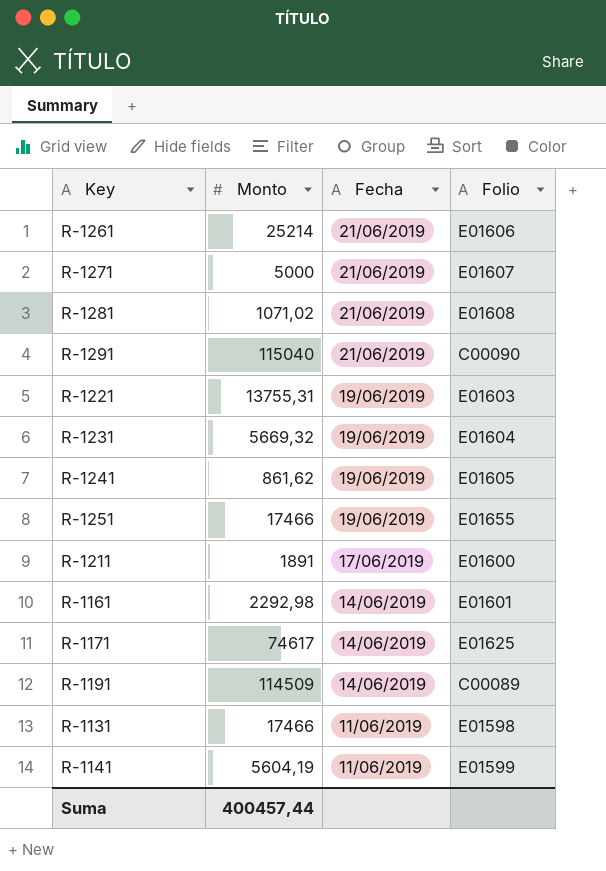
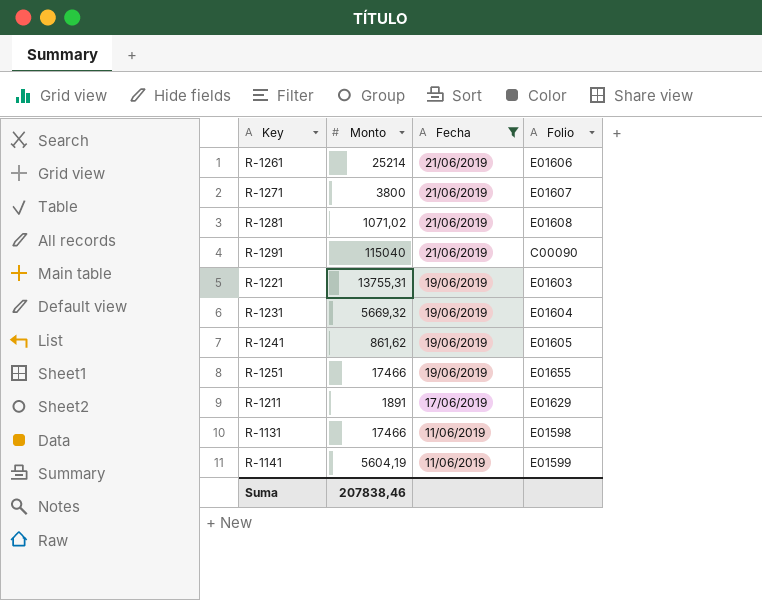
filter: none -> Fecha != 14/06/2019
R-1271 | Monto: 5000 -> 3800
R-1211 | Folio: E01600 -> E01629
Suma | Monto: 400457,44 -> 207838,46

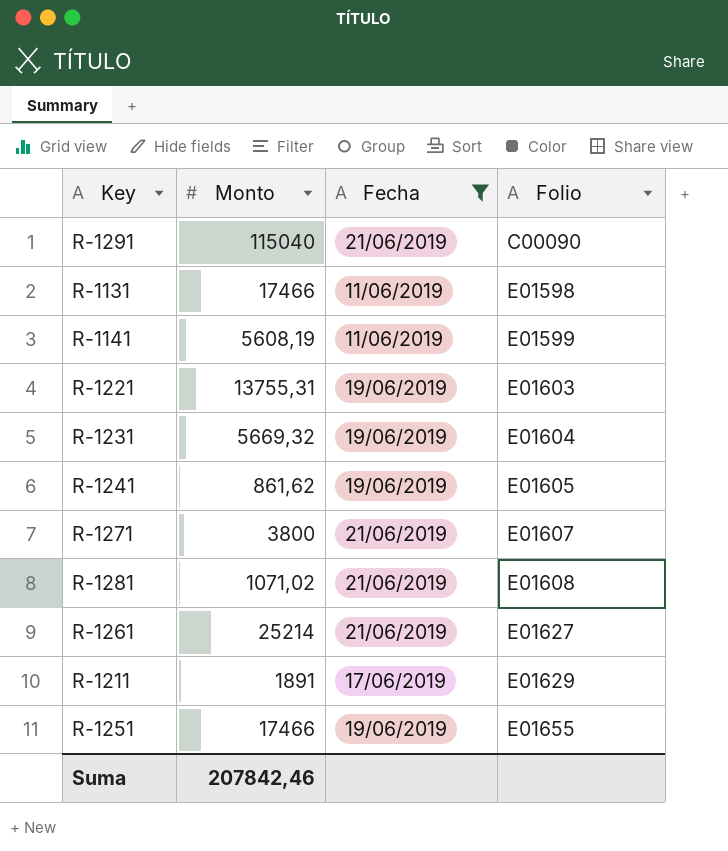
row order: Fecha descending -> Folio ascending
R-1141 | Monto: 5604,19 -> 5608,19
R-1261 | Folio: E01606 -> E01627
Suma | Monto: 207838,46 -> 207842,46

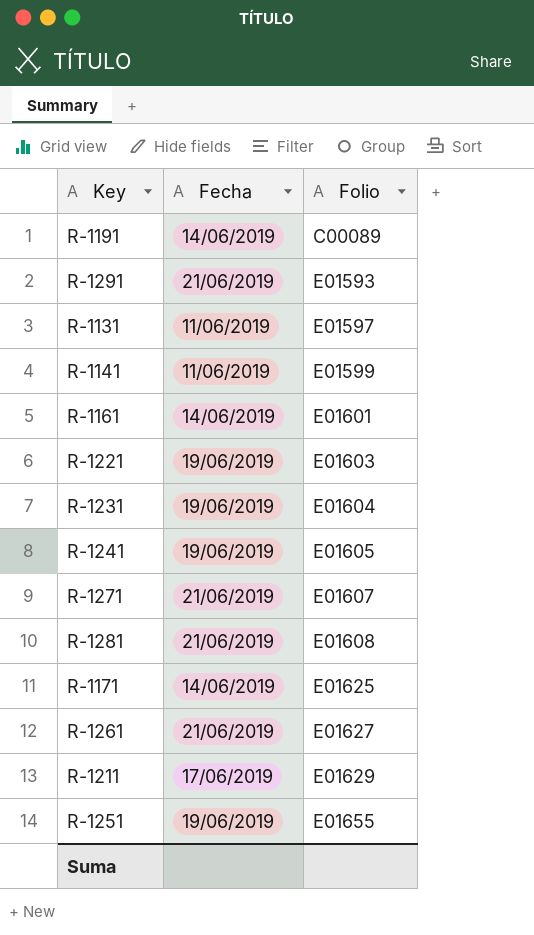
filter: Fecha != 14/06/2019 -> none
column Monto | position: 2 -> none
R-1291 | Folio: C00090 -> E01593
R-1131 | Folio: E01598 -> E01597

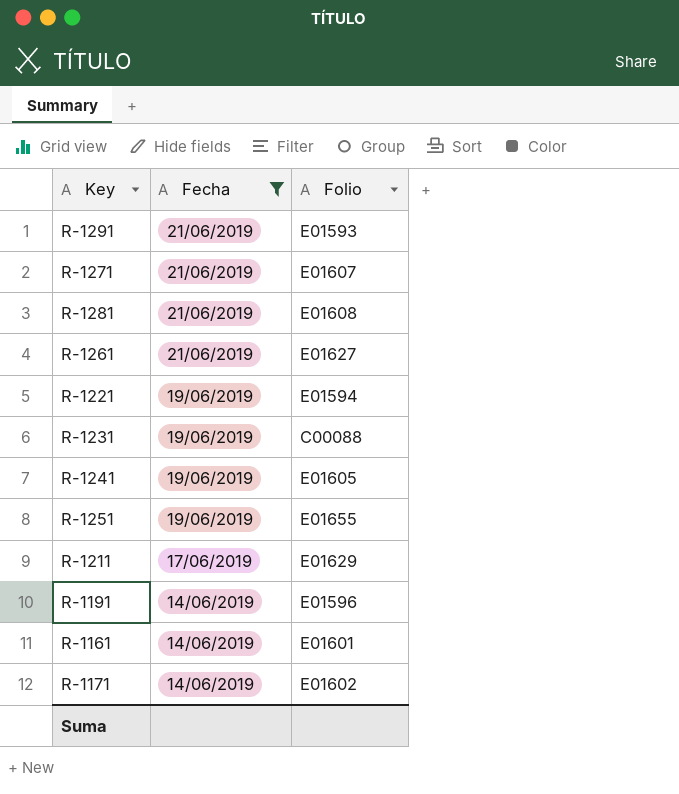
filter: none -> Fecha != 11/06/2019
row order: Folio ascending -> Fecha descending
R-1221 | Folio: E01603 -> E01594
R-1231 | Folio: E01604 -> C00088
R-1191 | Folio: C00089 -> E01596
R-1171 | Folio: E01625 -> E01602

